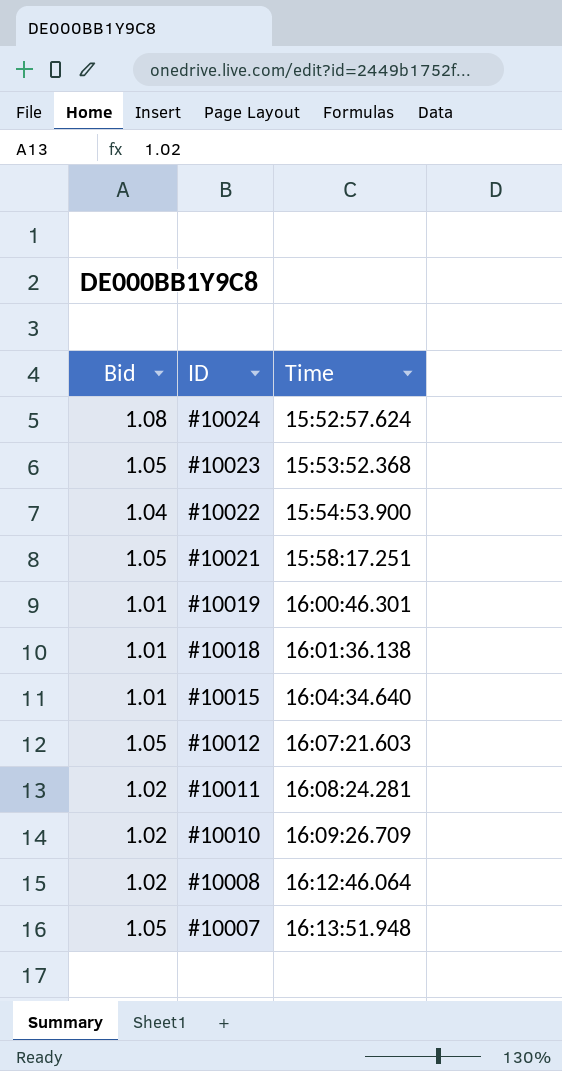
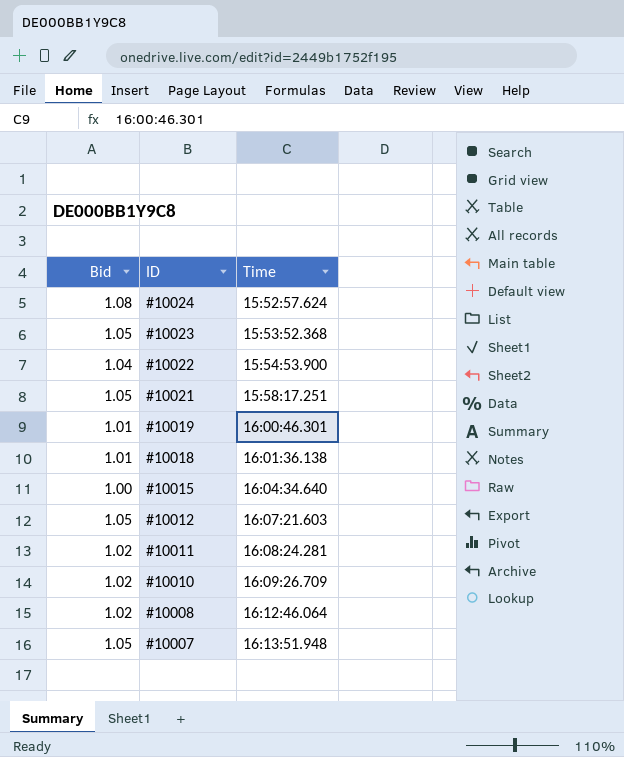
#10015 | Bid: 1.01 -> 1.00

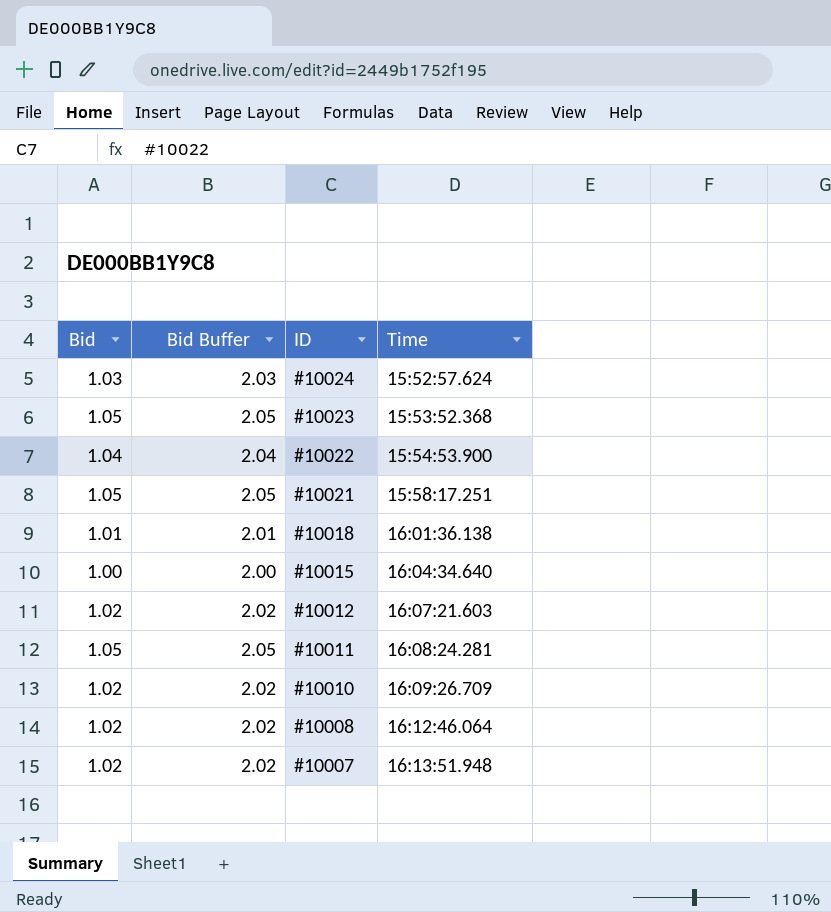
column Bid Buffer | formula: none -> [Bid] + 1
row #10019: 1.01 | 16:00:46.301 -> none
#10024 | Bid: 1.08 -> 1.03
#10012 | Bid: 1.05 -> 1.02
#10011 | Bid: 1.02 -> 1.05
#10007 | Bid: 1.05 -> 1.02

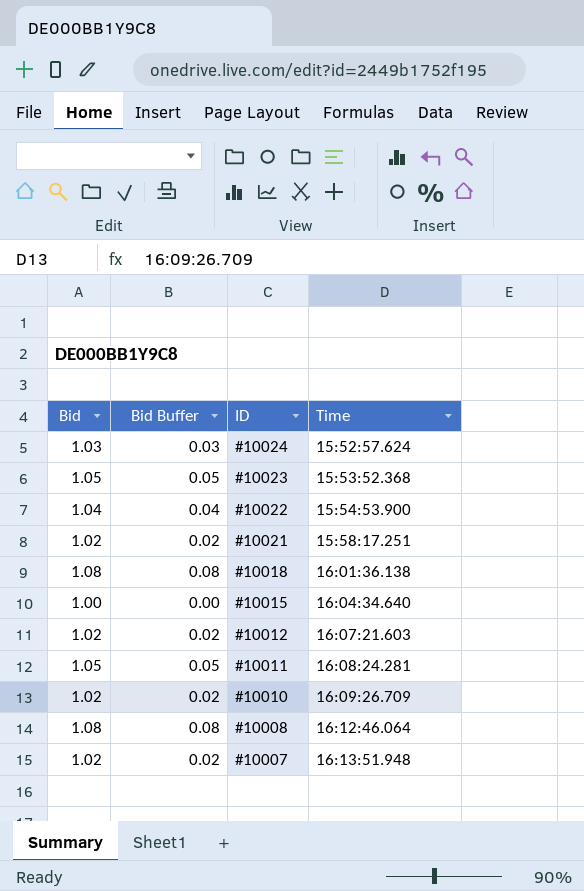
column Bid Buffer | formula: [Bid] + 1 -> [Bid] - 1
#10021 | Bid: 1.05 -> 1.02
#10018 | Bid: 1.01 -> 1.08
#10008 | Bid: 1.02 -> 1.08

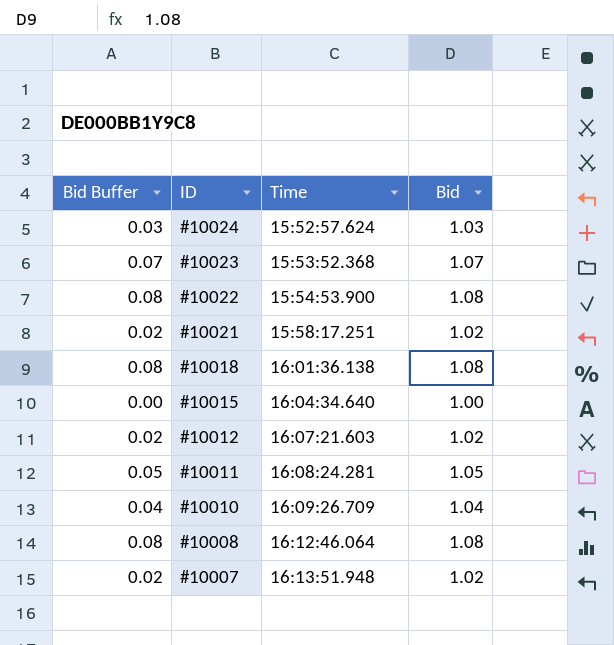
column Bid | position: 1 -> 4
#10023 | Bid Buffer: 0.05 -> 0.07
#10023 | Bid: 1.05 -> 1.07
#10022 | Bid Buffer: 0.04 -> 0.08
#10022 | Bid: 1.04 -> 1.08
#10010 | Bid Buffer: 0.02 -> 0.04
#10010 | Bid: 1.02 -> 1.04

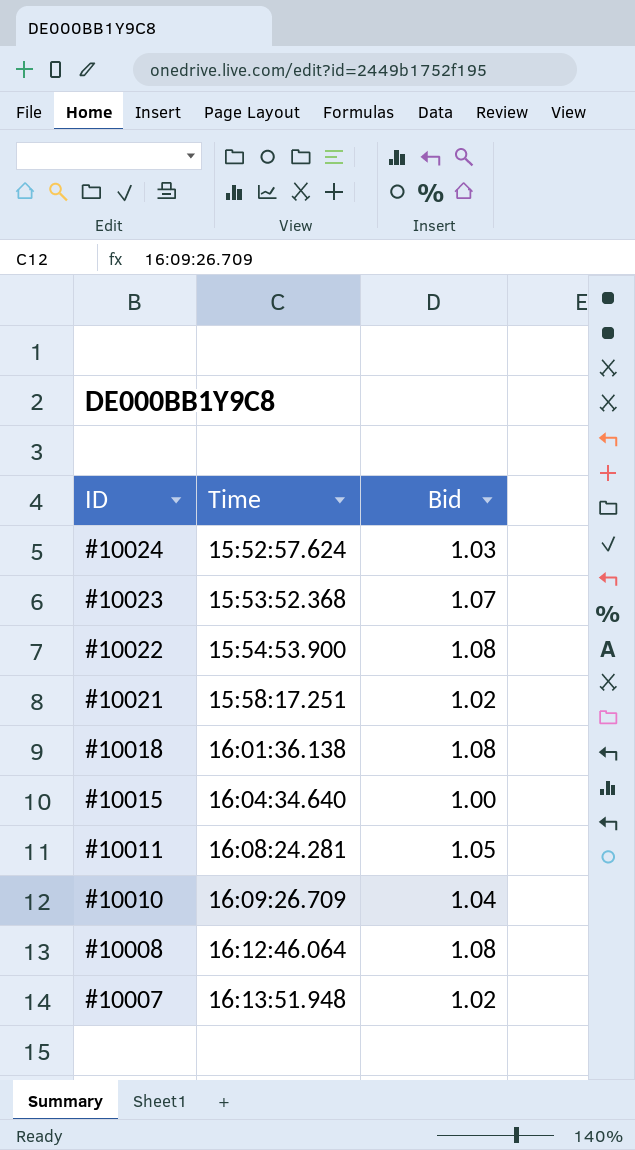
column Bid Buffer | formula: [Bid] - 1 -> none
row #10012: 0.02 | 16:07:21.603 | 1.02 -> none

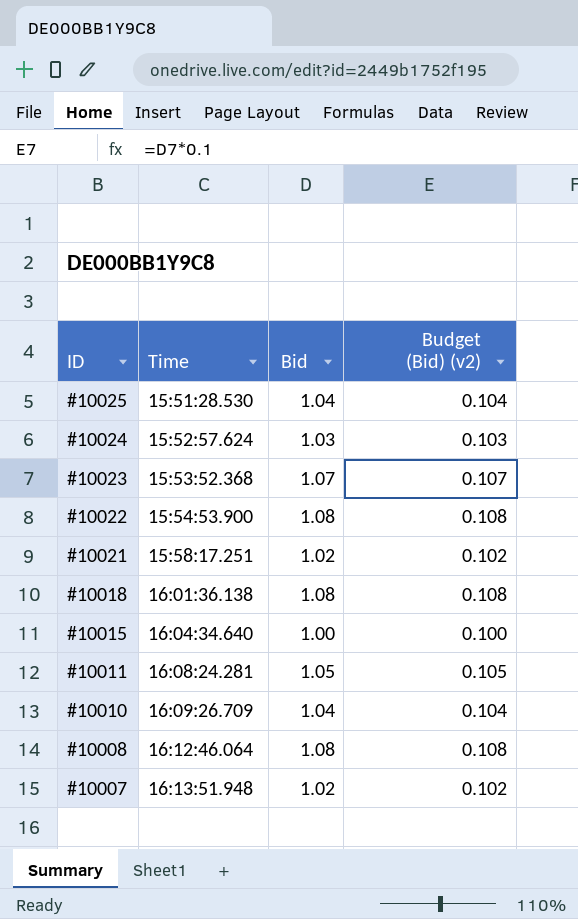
column Budget (Bid) (v2) | formula: none -> [Bid] * 0.1
row #10025: none -> 15:51:28.530 | 1.04 | 0.104

